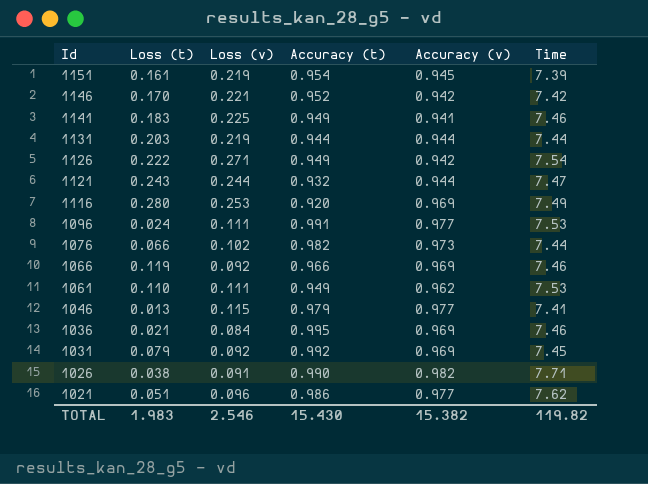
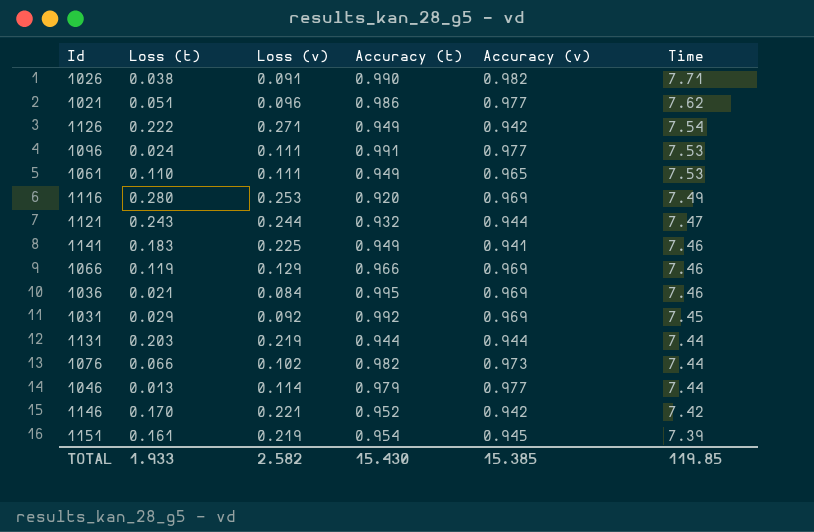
row order: Id descending -> Time descending
1061 | Accuracy (v): 0.962 -> 0.965
1066 | Loss (v): 0.092 -> 0.129
1031 | Loss (t): 0.079 -> 0.029
1046 | Loss (v): 0.115 -> 0.114
1046 | Time: 7.41 -> 7.44
TOTAL | Loss (t): 1.983 -> 1.933
TOTAL | Loss (v): 2.546 -> 2.582
TOTAL | Accuracy (v): 15.382 -> 15.385
TOTAL | Time: 119.82 -> 119.85

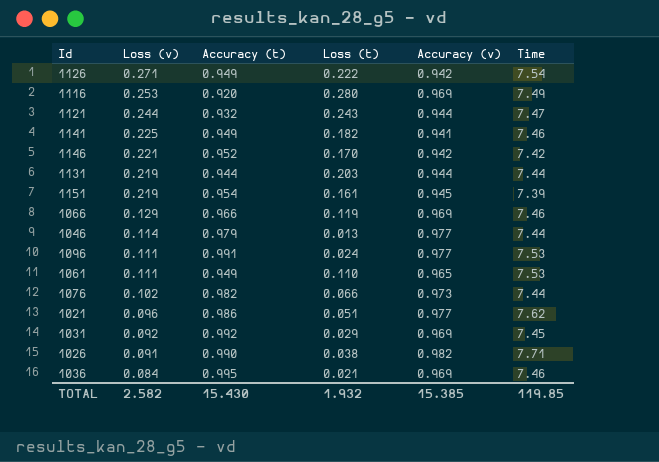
row order: Time descending -> Loss (v) descending
column Loss (t) | position: 2 -> 4
1141 | Loss (t): 0.183 -> 0.182
TOTAL | Loss (t): 1.933 -> 1.932

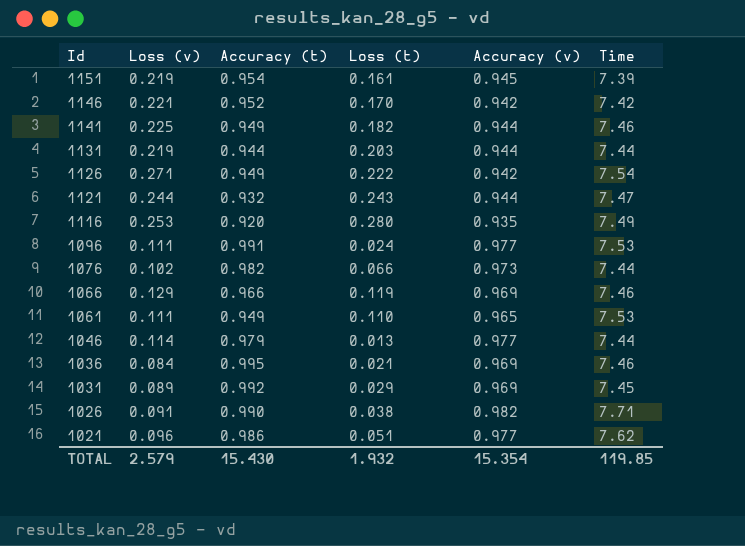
row order: Loss (v) descending -> Id descending
1141 | Accuracy (v): 0.941 -> 0.944
1116 | Accuracy (v): 0.969 -> 0.935
1031 | Loss (v): 0.092 -> 0.089
TOTAL | Loss (v): 2.582 -> 2.579
TOTAL | Accuracy (v): 15.385 -> 15.354

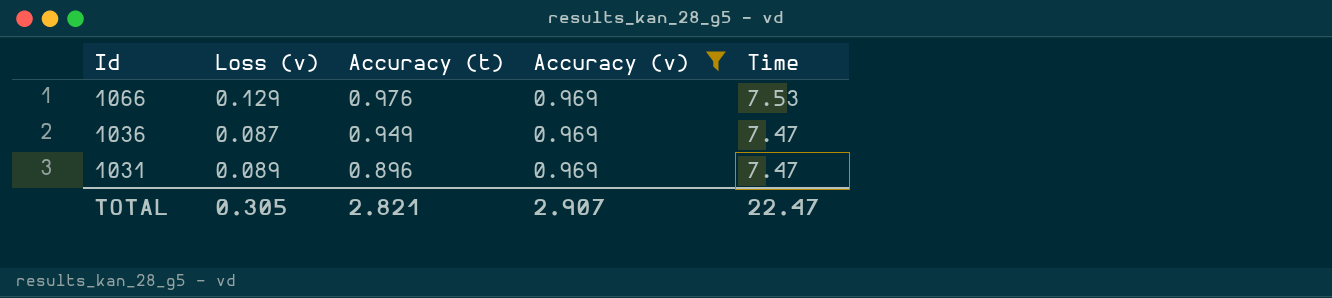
filter: none -> Accuracy (v) = 0.969
column Loss (t) | position: 4 -> none
1066 | Accuracy (t): 0.966 -> 0.976
1066 | Time: 7.46 -> 7.53
1036 | Loss (v): 0.084 -> 0.087
1036 | Accuracy (t): 0.995 -> 0.949
1036 | Time: 7.46 -> 7.47
1031 | Accuracy (t): 0.992 -> 0.896
1031 | Time: 7.45 -> 7.47
TOTAL | Loss (v): 2.579 -> 0.305
TOTAL | Accuracy (t): 15.430 -> 2.821
TOTAL | Accuracy (v): 15.354 -> 2.907
TOTAL | Time: 119.85 -> 22.47

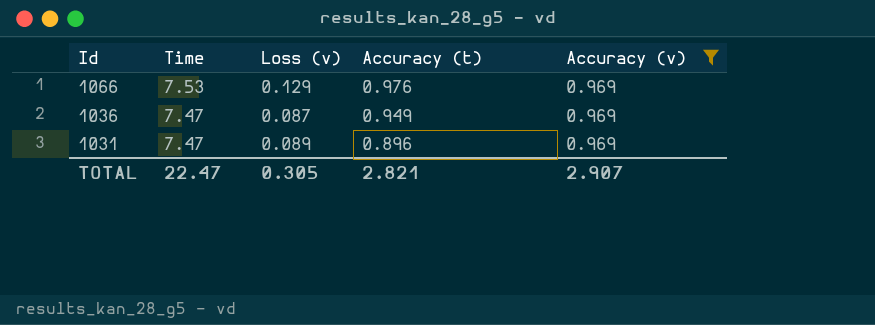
column Time | position: 5 -> 2

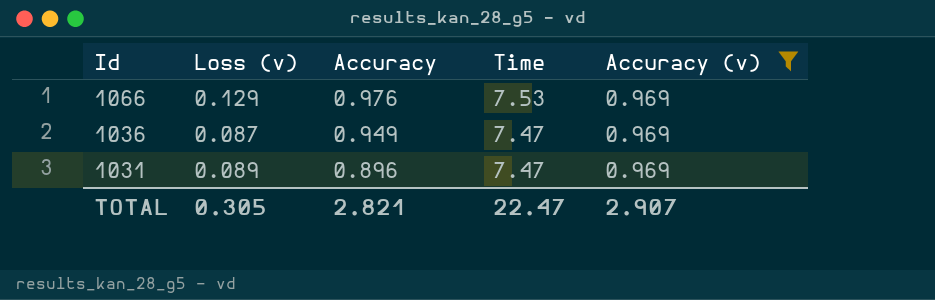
column name: Accuracy (t) -> Accuracy
column Time | position: 2 -> 4

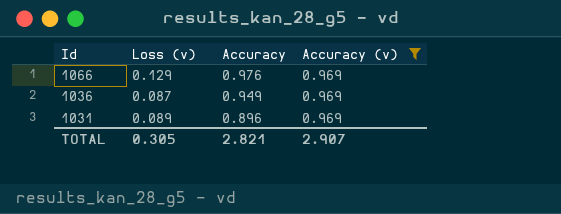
column Time | position: 4 -> none

